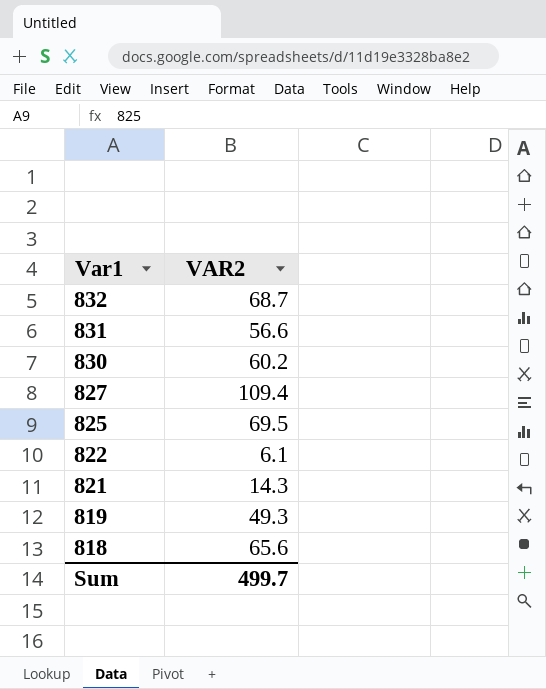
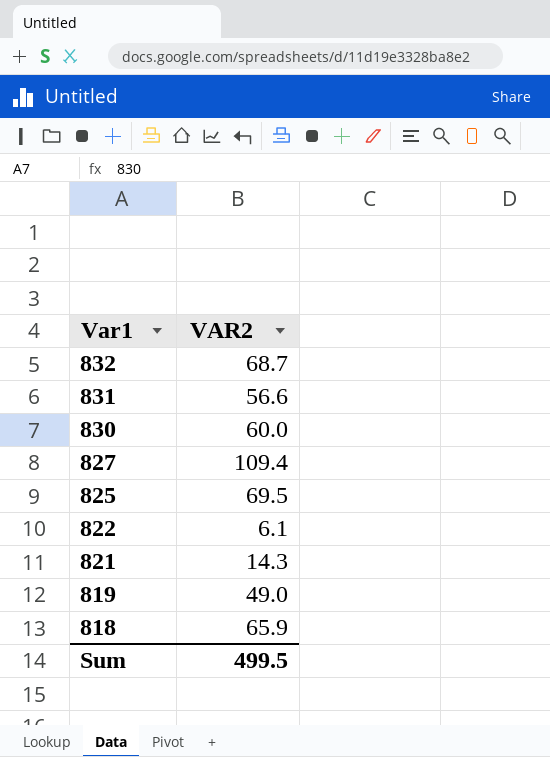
830 | VAR2: 60.2 -> 60.0
819 | VAR2: 49.3 -> 49.0
818 | VAR2: 65.6 -> 65.9
Sum | VAR2: 499.7 -> 499.5

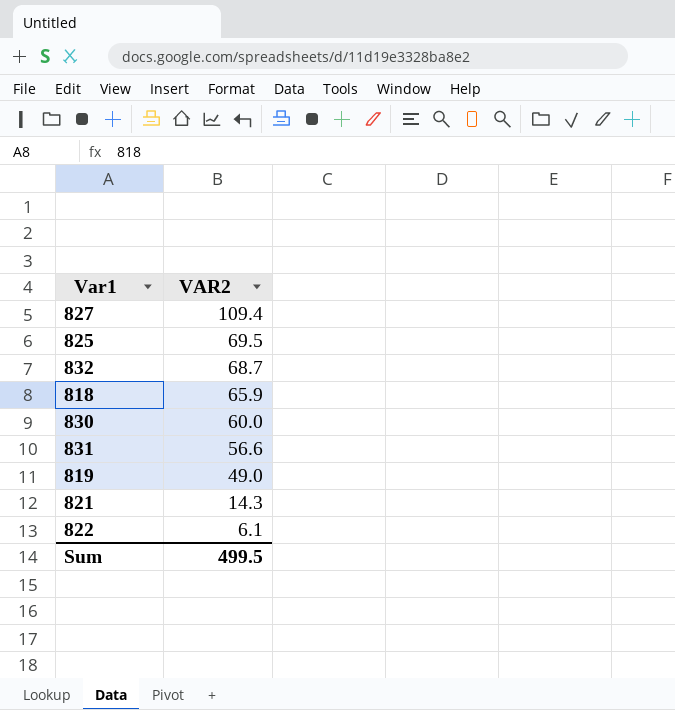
row order: Var1 descending -> VAR2 descending

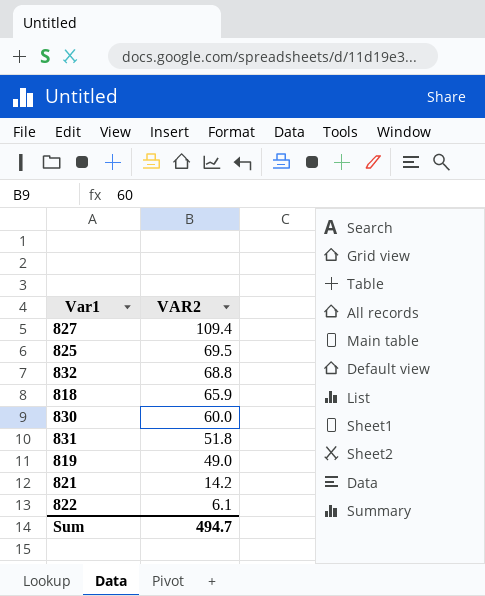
832 | VAR2: 68.7 -> 68.8
831 | VAR2: 56.6 -> 51.8
821 | VAR2: 14.3 -> 14.2
Sum | VAR2: 499.5 -> 494.7

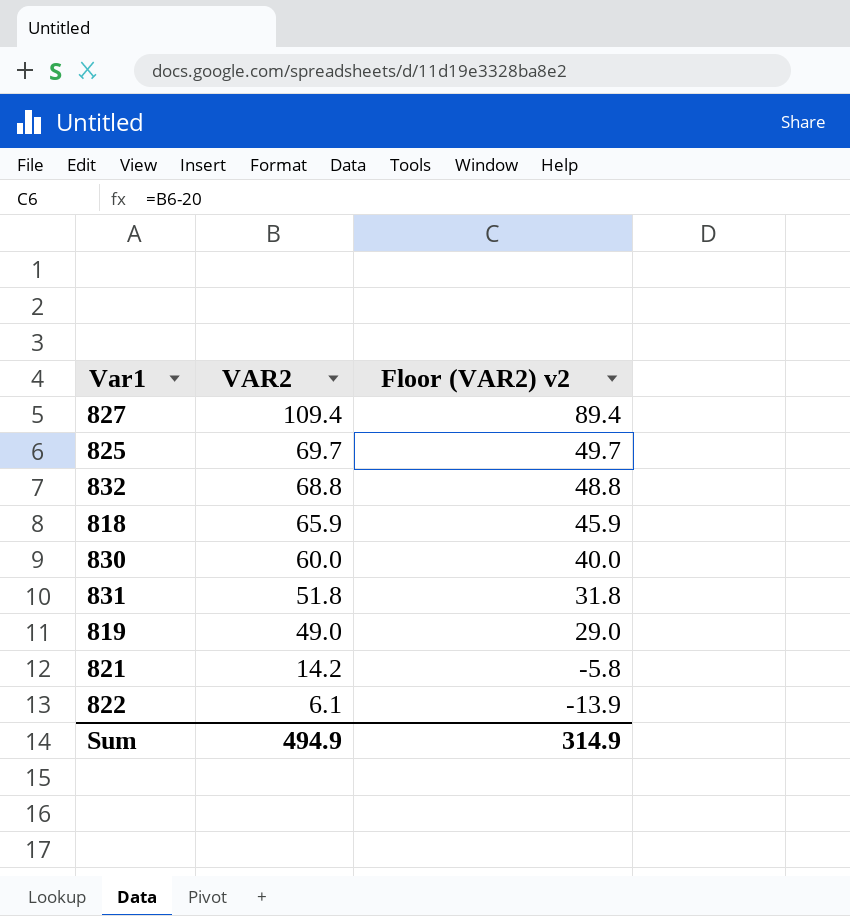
column Floor (VAR2) v2 | formula: none -> [VAR2] - 20
825 | VAR2: 69.5 -> 69.7
Sum | VAR2: 494.7 -> 494.9

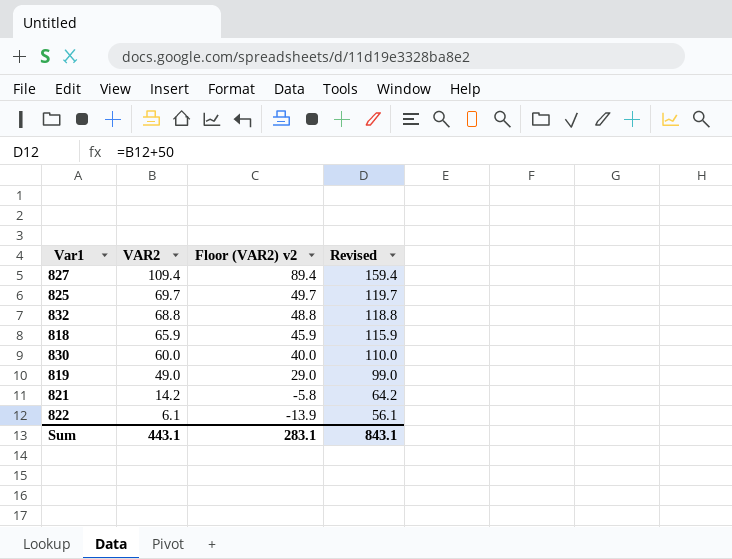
column Revised | formula: none -> [VAR2] + 50
row 831: 51.8 | 31.8 -> none
Sum | VAR2: 494.9 -> 443.1
Sum | Floor (VAR2) v2: 314.9 -> 283.1

